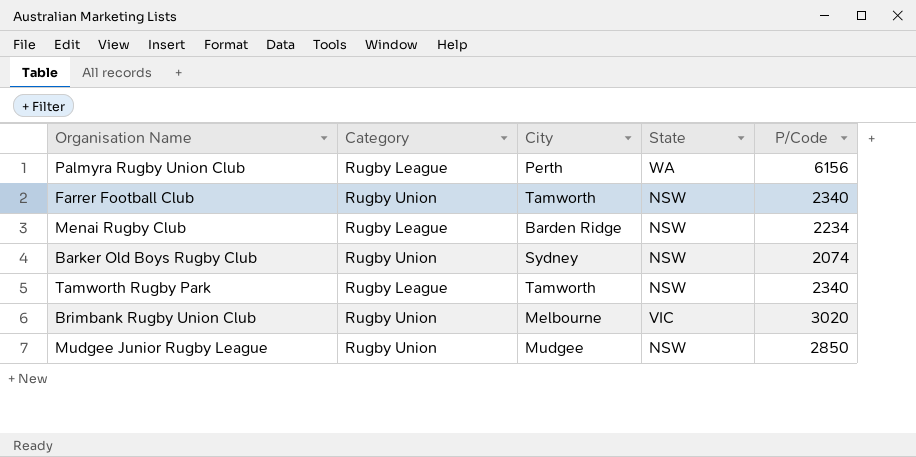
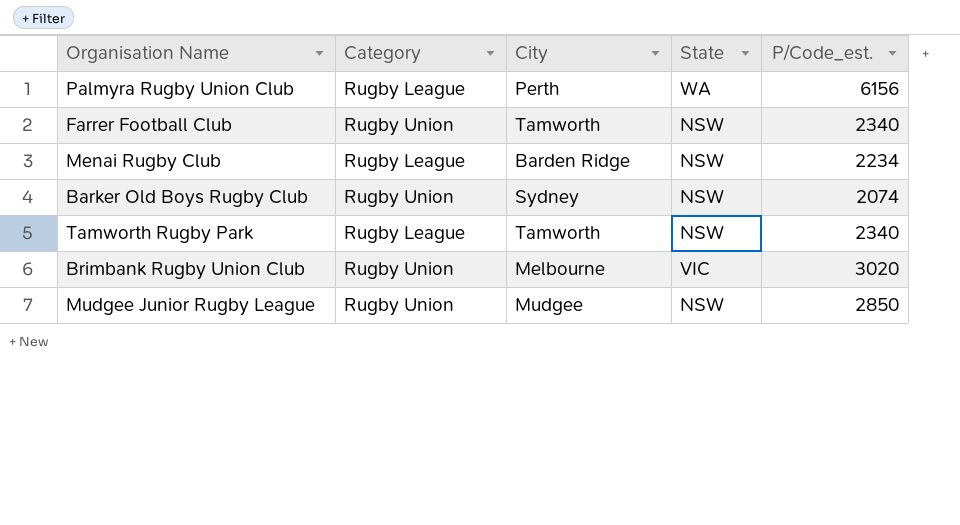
column name: P/Code -> P/Code_est.

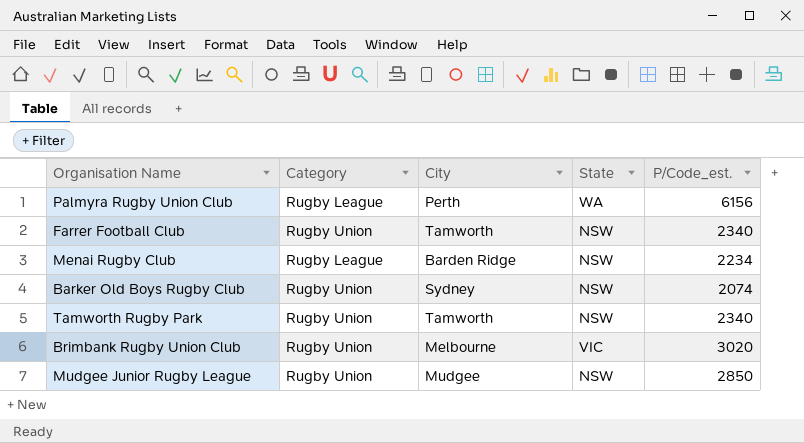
Tamworth Rugby Park | Category: Rugby League -> Rugby Union

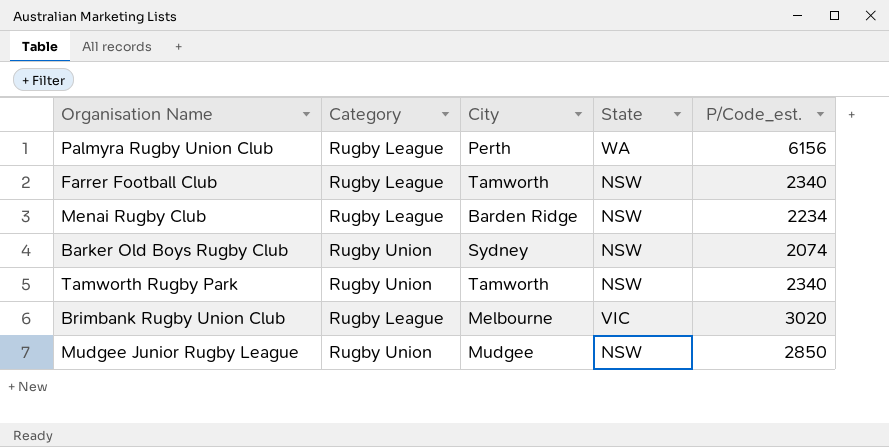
Farrer Football Club | Category: Rugby Union -> Rugby League
Brimbank Rugby Union Club | Category: Rugby Union -> Rugby League

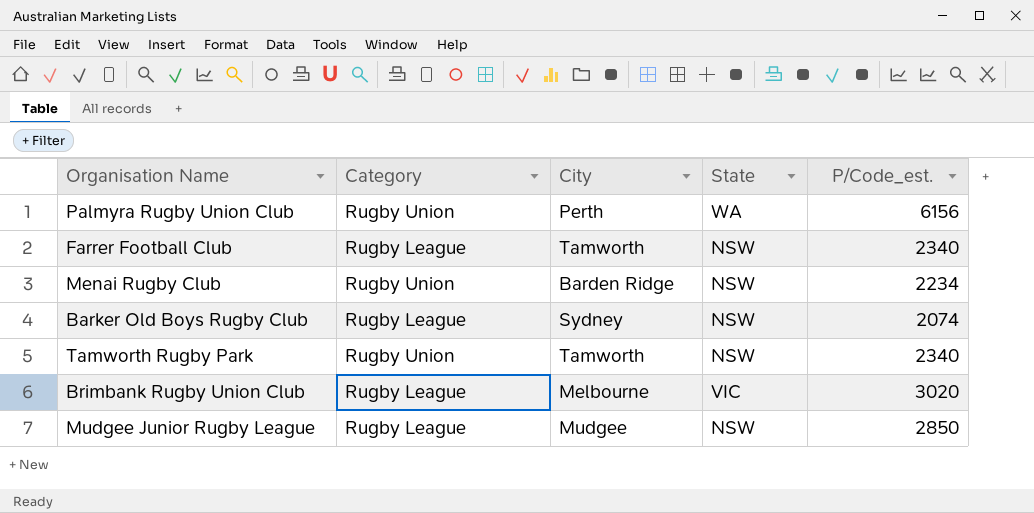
Palmyra Rugby Union Club | Category: Rugby League -> Rugby Union
Menai Rugby Club | Category: Rugby League -> Rugby Union
Barker Old Boys Rugby Club | Category: Rugby Union -> Rugby League
Mudgee Junior Rugby League | Category: Rugby Union -> Rugby League

